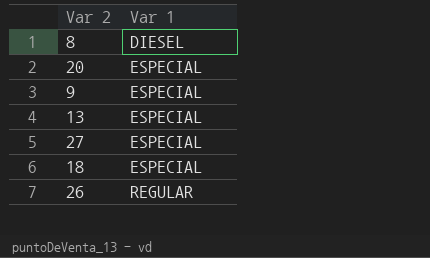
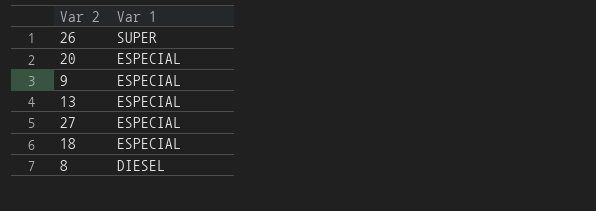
row order: Var 1 ascending -> Var 1 descending
26 | Var 1: REGULAR -> SUPER

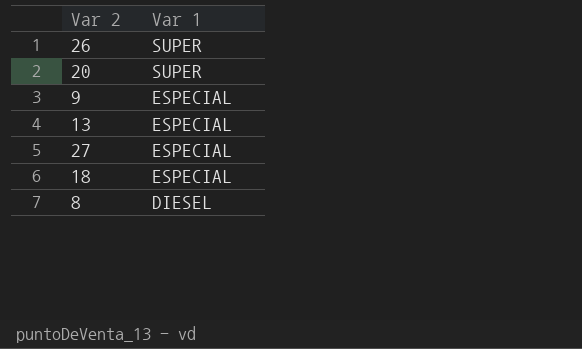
20 | Var 1: ESPECIAL -> SUPER

